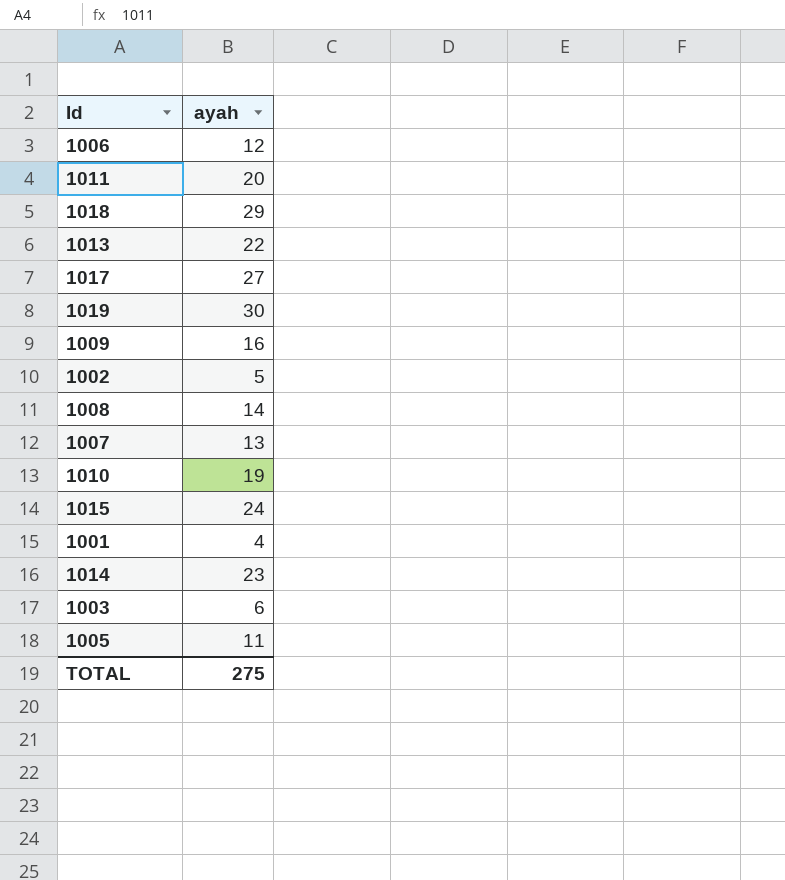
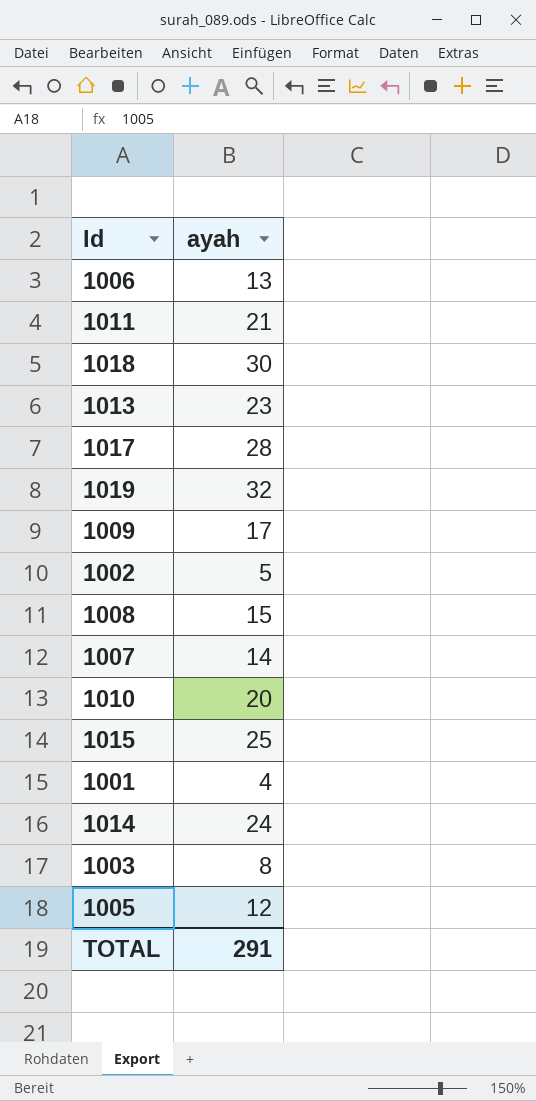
1006 | ayah: 12 -> 13
1011 | ayah: 20 -> 21
1018 | ayah: 29 -> 30
1013 | ayah: 22 -> 23
1017 | ayah: 27 -> 28
1019 | ayah: 30 -> 32
1009 | ayah: 16 -> 17
1008 | ayah: 14 -> 15
1007 | ayah: 13 -> 14
1010 | ayah: 19 -> 20
1015 | ayah: 24 -> 25
1014 | ayah: 23 -> 24
1003 | ayah: 6 -> 8
1005 | ayah: 11 -> 12
TOTAL | ayah: 275 -> 291

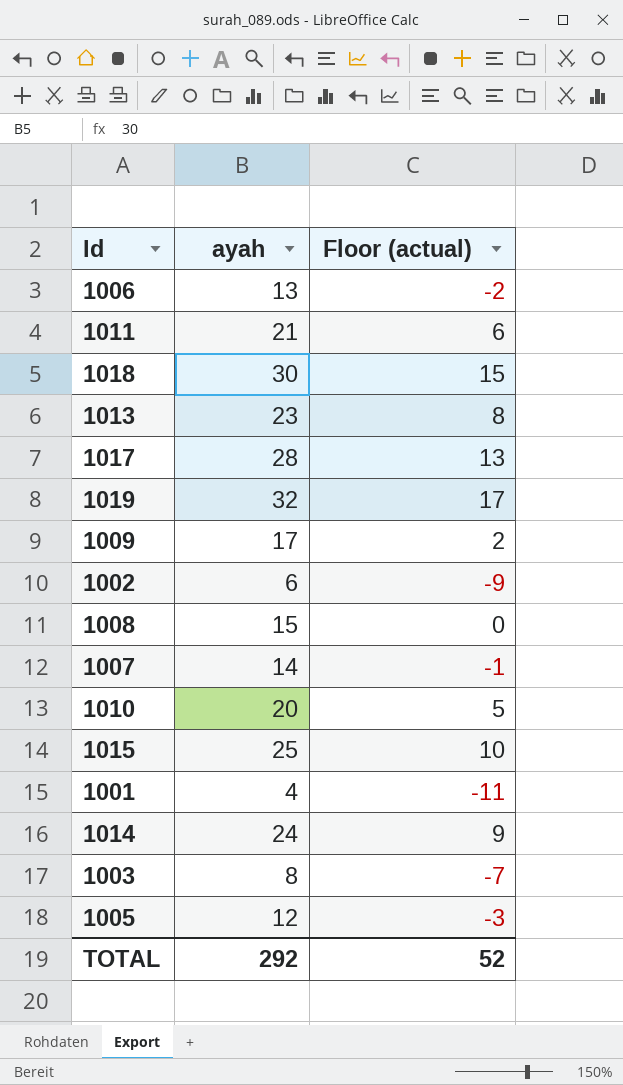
column Floor (actual) | formula: none -> [ayah] - 15
1002 | ayah: 5 -> 6
TOTAL | ayah: 291 -> 292

